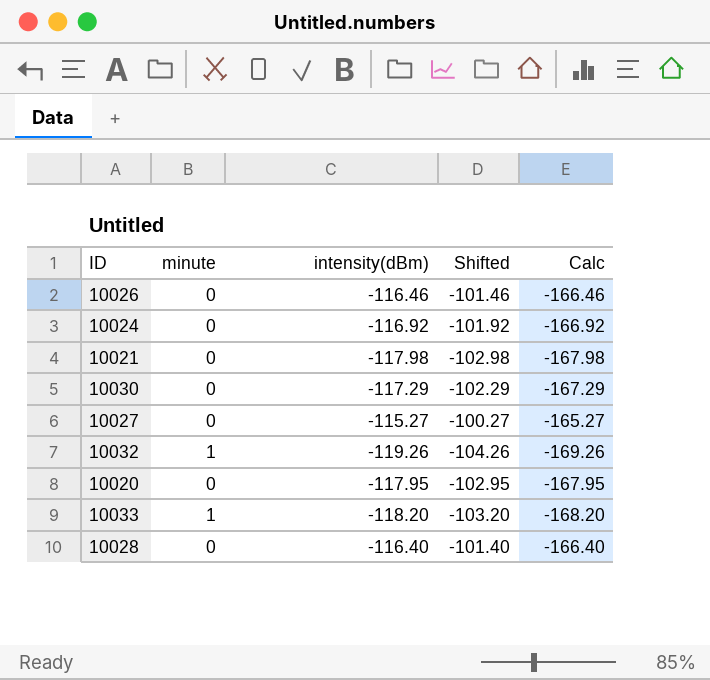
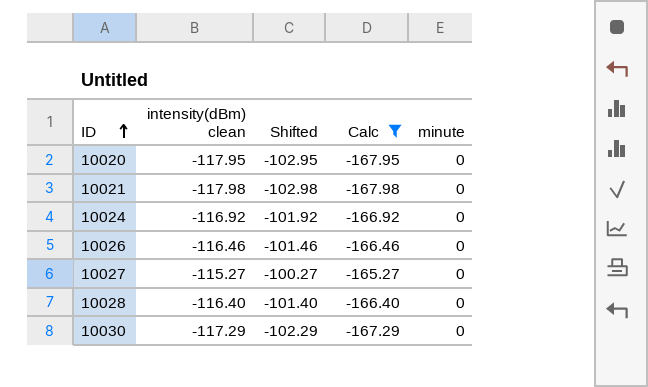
filter: none -> Calc >= -167.98
row order: none -> ID ascending
column name: intensity(dBm) -> intensity(dBm) clean
column minute | position: 2 -> 5

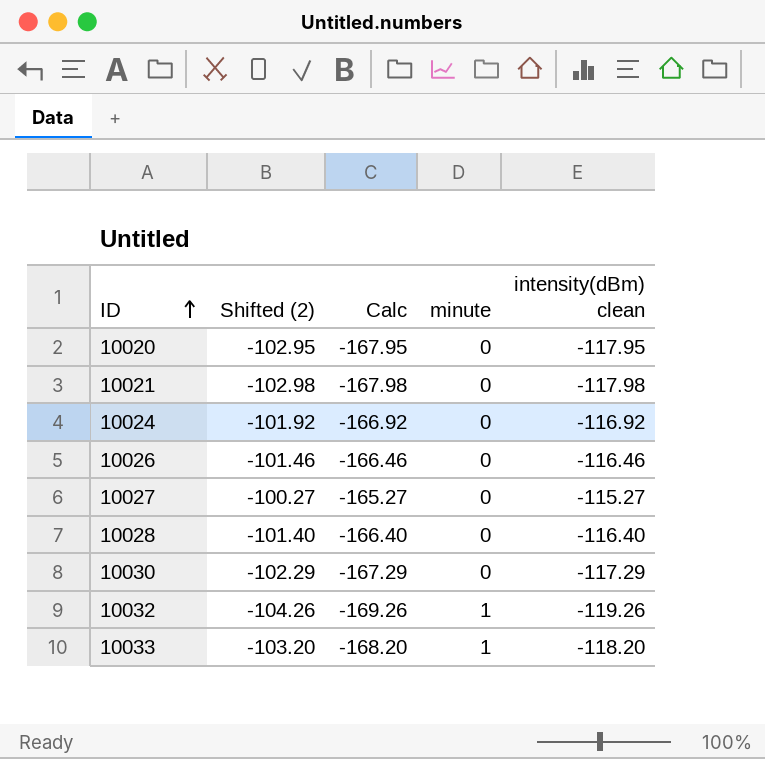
filter: Calc >= -167.98 -> none
column name: Shifted -> Shifted (2)
column intensity(dBm) clean | position: 2 -> 5

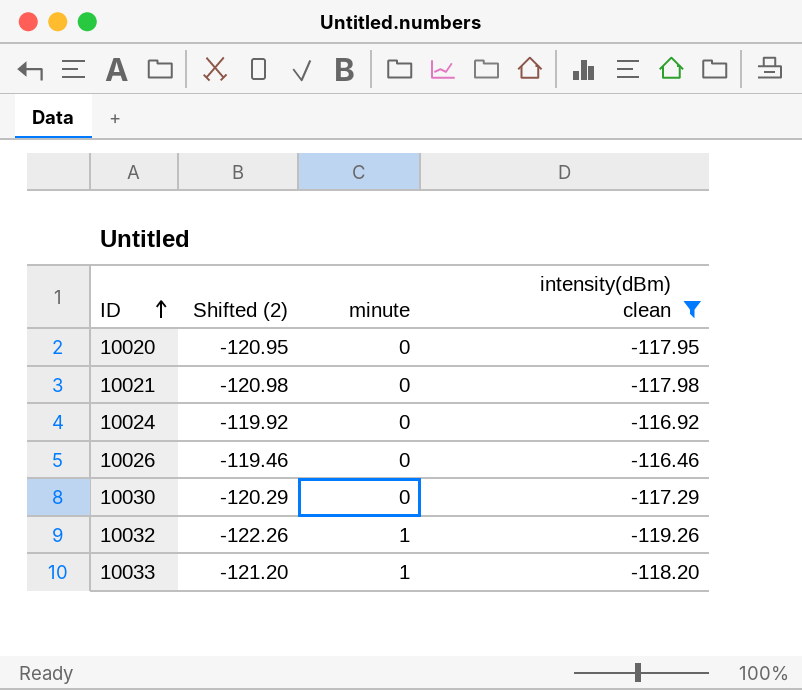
filter: none -> intensity(dBm) clean <= -116.46
column Calc | formula: [intensity(dBm) clean] - 50 -> none
column Shifted (2) | formula: [intensity(dBm) clean] + 15 -> [intensity(dBm) clean] - 3

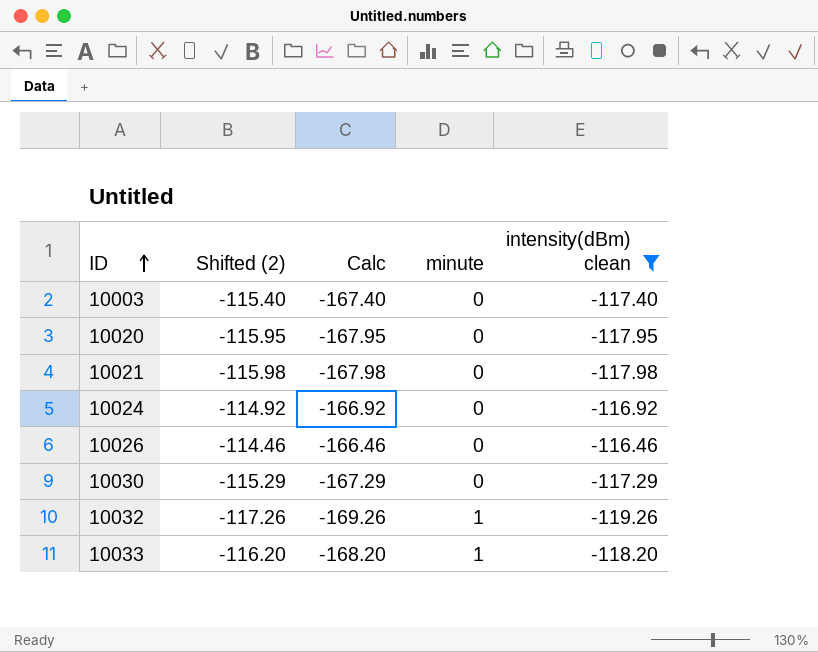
column Shifted (2) | formula: [intensity(dBm) clean] - 3 -> [intensity(dBm) clean] + 2
column Calc | formula: none -> [intensity(dBm) clean] - 50
row 10003: none -> -115.40 | -167.40 | 0 | -117.40

